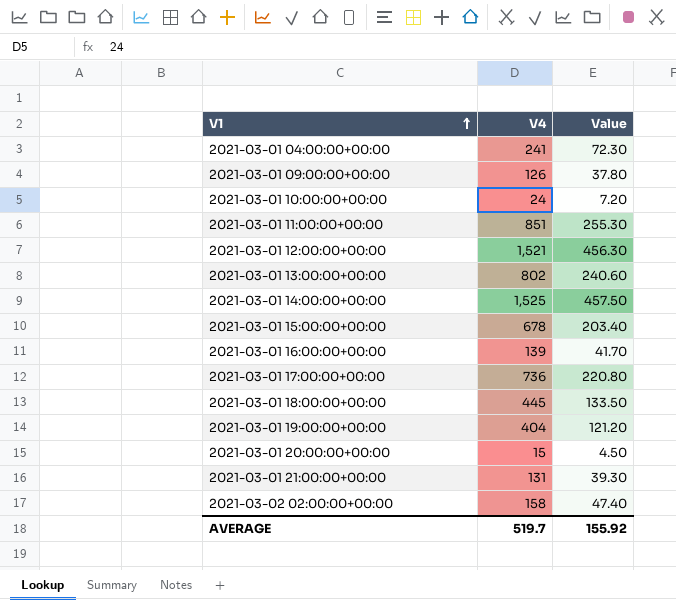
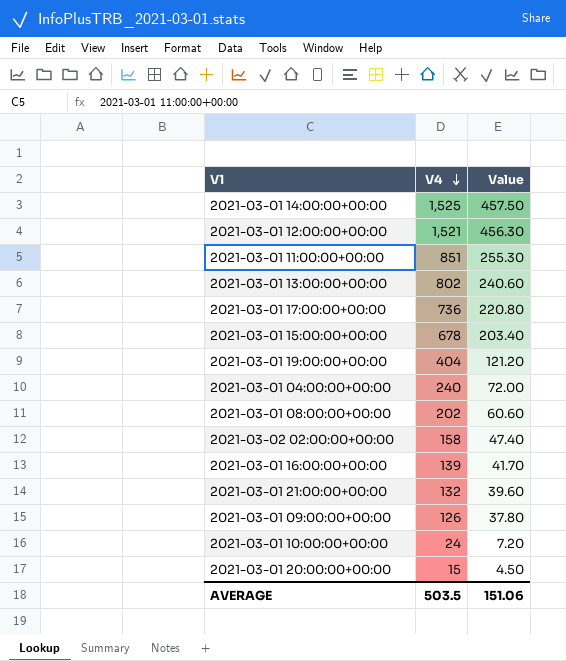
row order: V1 ascending -> V4 descending
row 2021-03-01 18:00:00+00:00: 445 | 133.50 -> none
2021-03-01 04:00:00+00:00 | V4: 241 -> 240
2021-03-01 04:00:00+00:00 | Value: 72.30 -> 72.00
row 2021-03-01 08:00:00+00:00: none -> 202 | 60.60
2021-03-01 21:00:00+00:00 | V4: 131 -> 132
2021-03-01 21:00:00+00:00 | Value: 39.30 -> 39.60
AVERAGE | V4: 519.7 -> 503.5
AVERAGE | Value: 155.92 -> 151.06

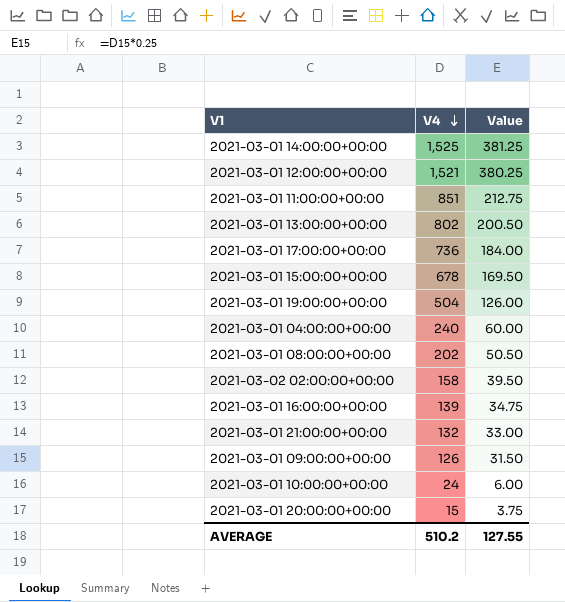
column Value | formula: [V4] * 0.3 -> [V4] * 0.25
2021-03-01 19:00:00+00:00 | V4: 404 -> 504
AVERAGE | V4: 503.5 -> 510.2
AVERAGE | Value: 151.06 -> 127.55

